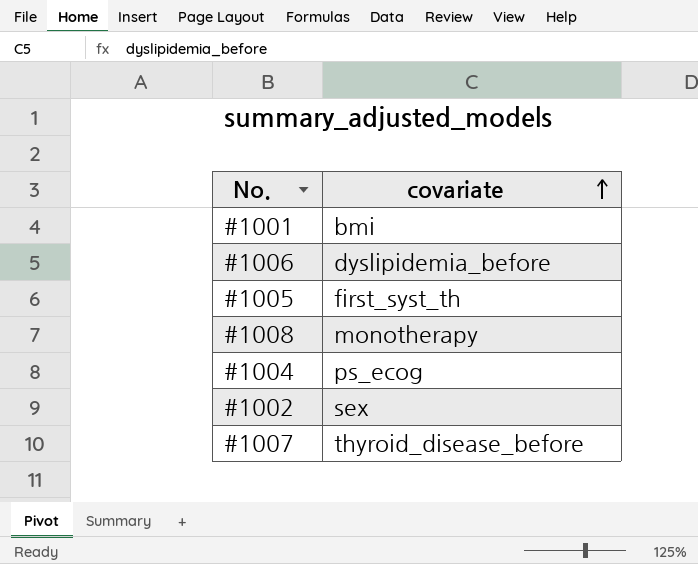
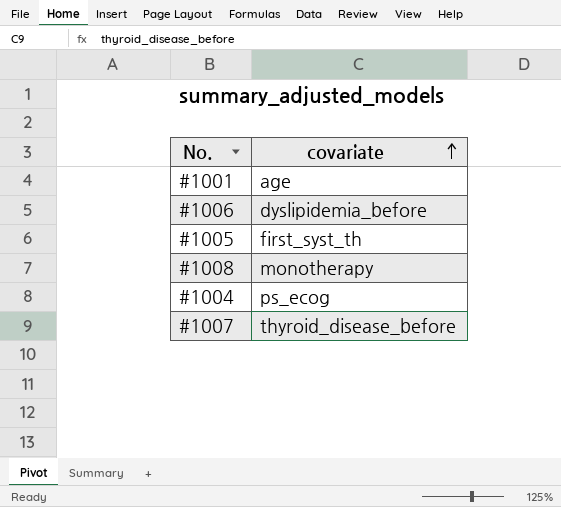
row #1002: sex -> none
#1001 | covariate: bmi -> age

